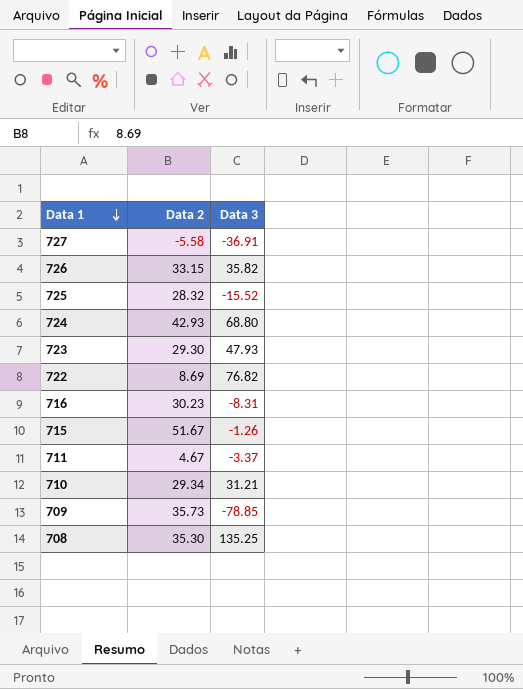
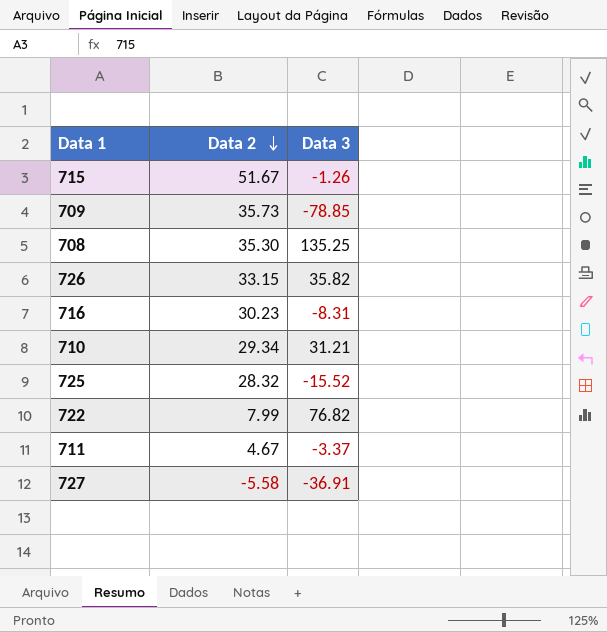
row order: Data 1 descending -> Data 2 descending
row 724: 42.93 | 68.80 -> none
row 723: 29.30 | 47.93 -> none
722 | Data 2: 8.69 -> 7.99

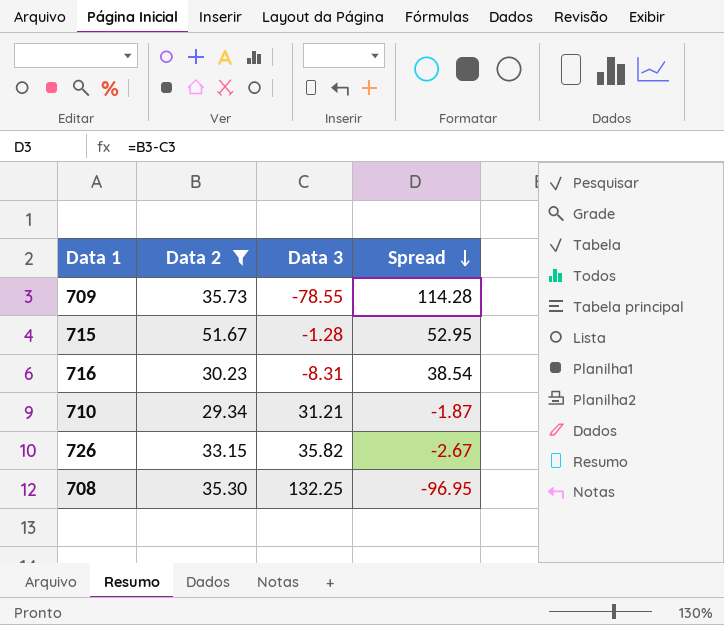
filter: none -> Data 2 >= 29.34
row order: Data 2 descending -> Spread descending
column Spread | formula: none -> [Data 2] - [Data 3]
709 | Data 3: -78.85 -> -78.55
715 | Data 3: -1.26 -> -1.28
708 | Data 3: 135.25 -> 132.25

